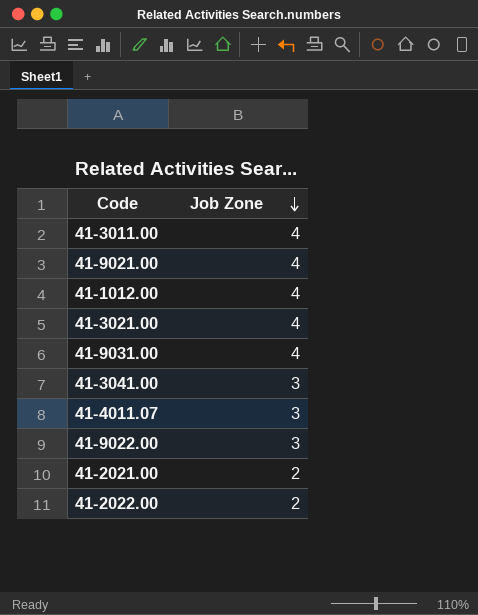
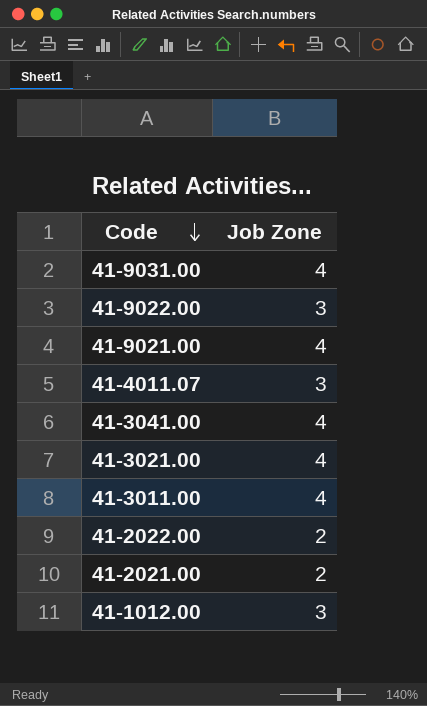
row order: Job Zone descending -> Code descending
41-3041.00 | Job Zone: 3 -> 4
41-1012.00 | Job Zone: 4 -> 3

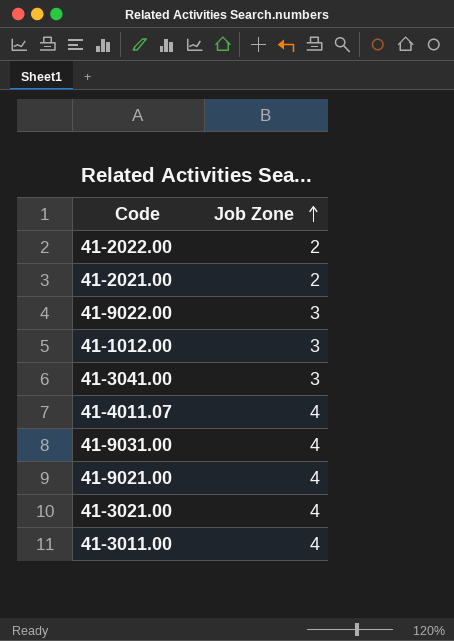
row order: Code descending -> Job Zone ascending
41-3041.00 | Job Zone: 4 -> 3
41-4011.07 | Job Zone: 3 -> 4

